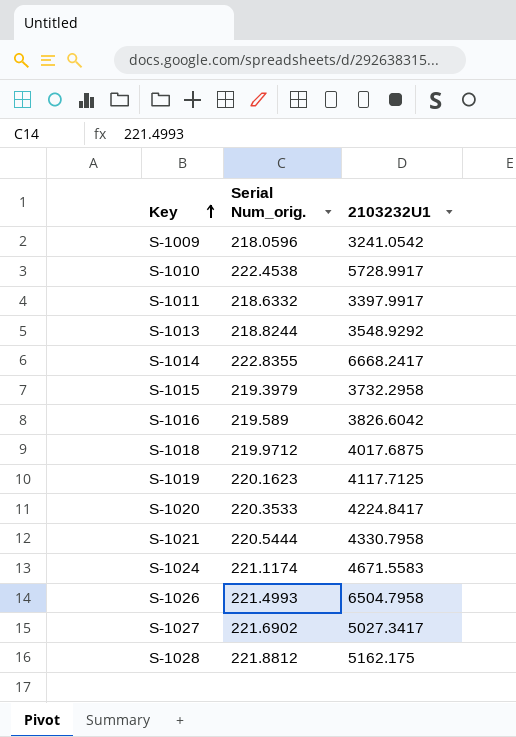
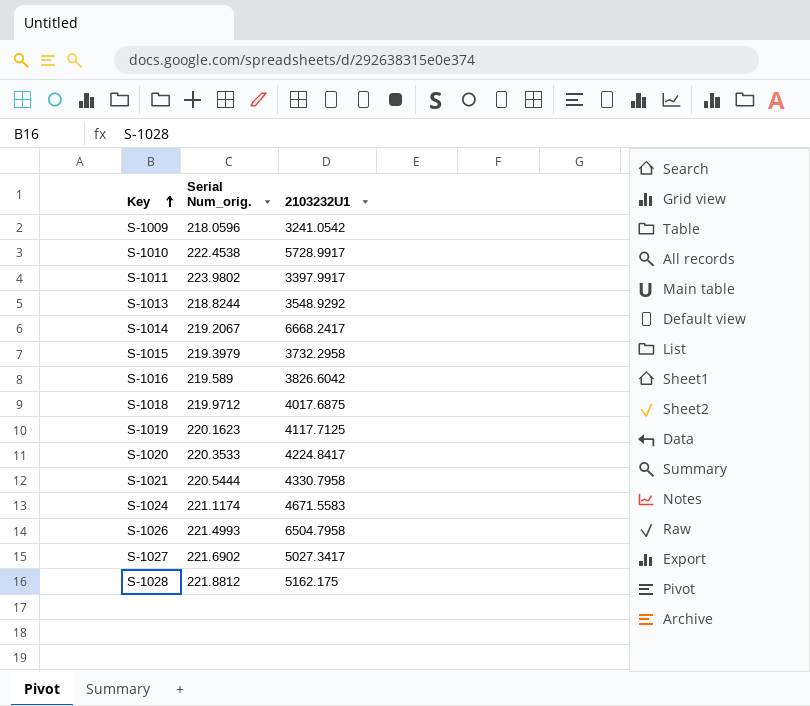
S-1011 | Serial Num_orig.: 218.6332 -> 223.9802
S-1014 | Serial Num_orig.: 222.8355 -> 219.2067

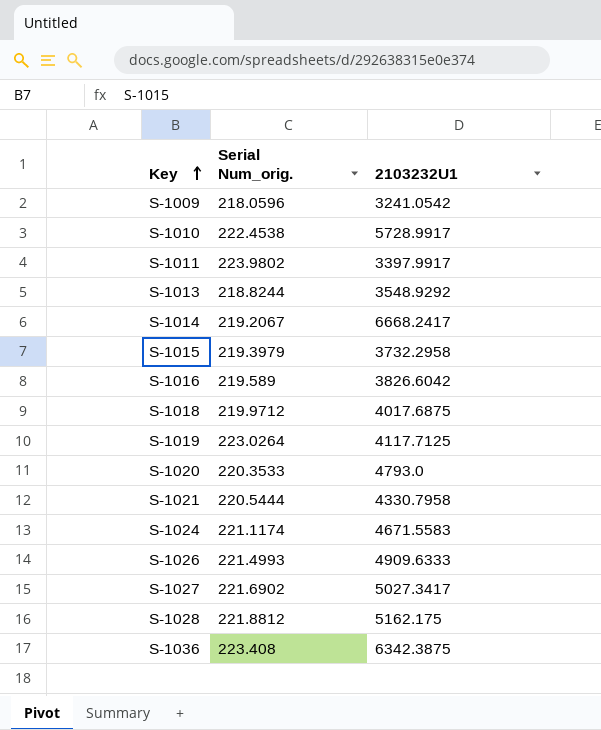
S-1019 | Serial Num_orig.: 220.1623 -> 223.0264
S-1020 | 2103232U1: 4224.8417 -> 4793.0
S-1026 | 2103232U1: 6504.7958 -> 4909.6333
row S-1036: none -> 223.408 | 6342.3875

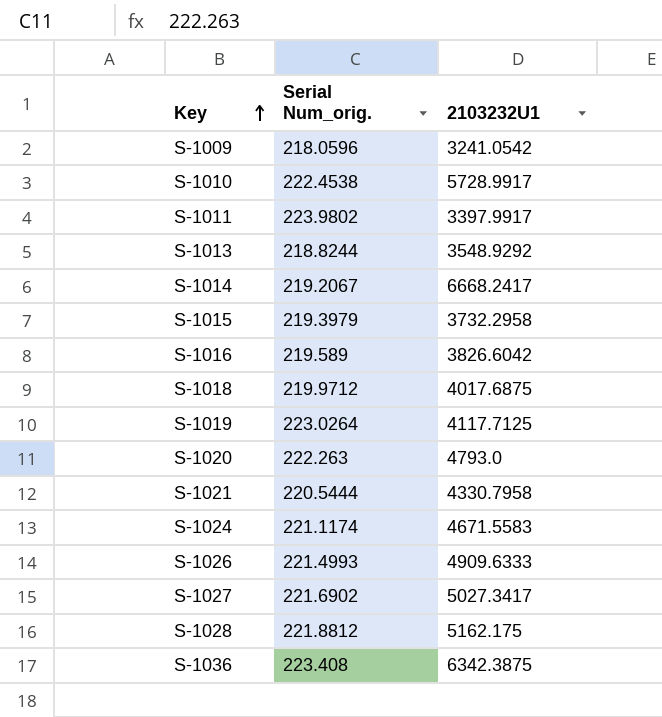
S-1020 | Serial Num_orig.: 220.3533 -> 222.263

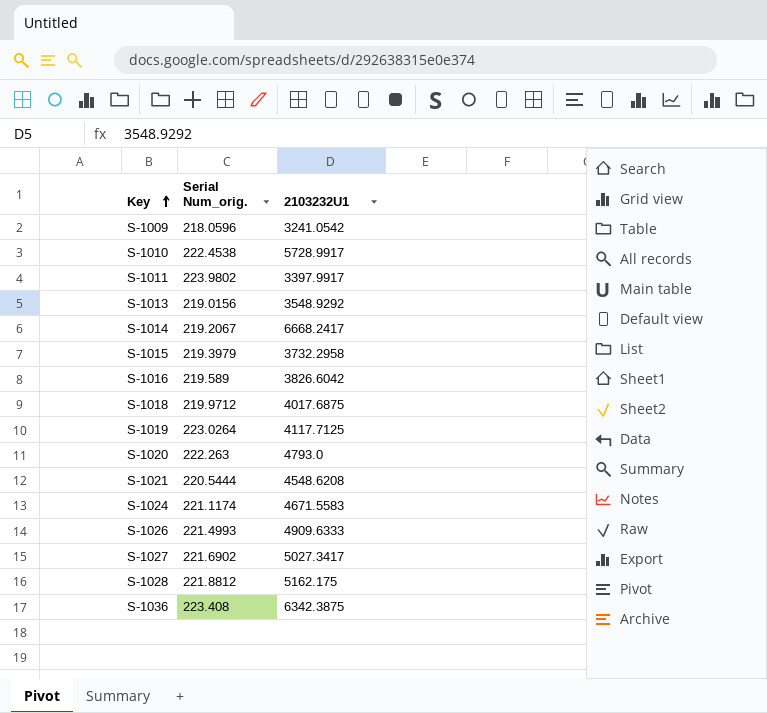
S-1013 | Serial Num_orig.: 218.8244 -> 219.0156
S-1021 | 2103232U1: 4330.7958 -> 4548.6208

